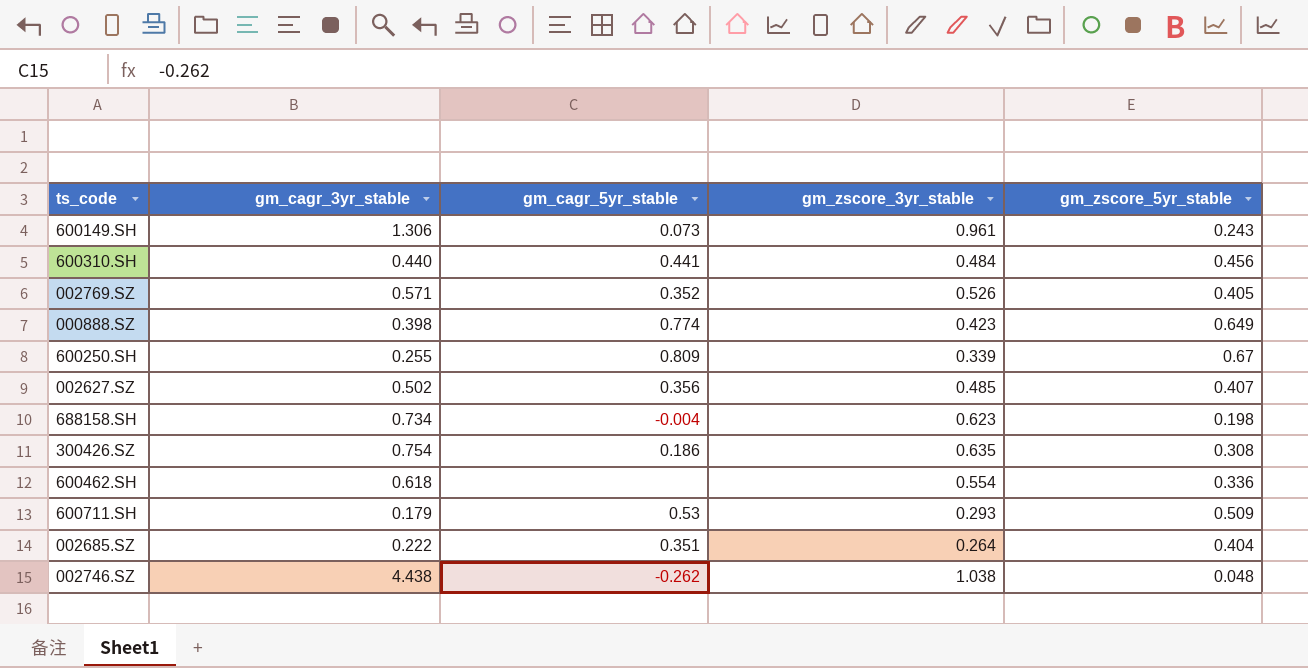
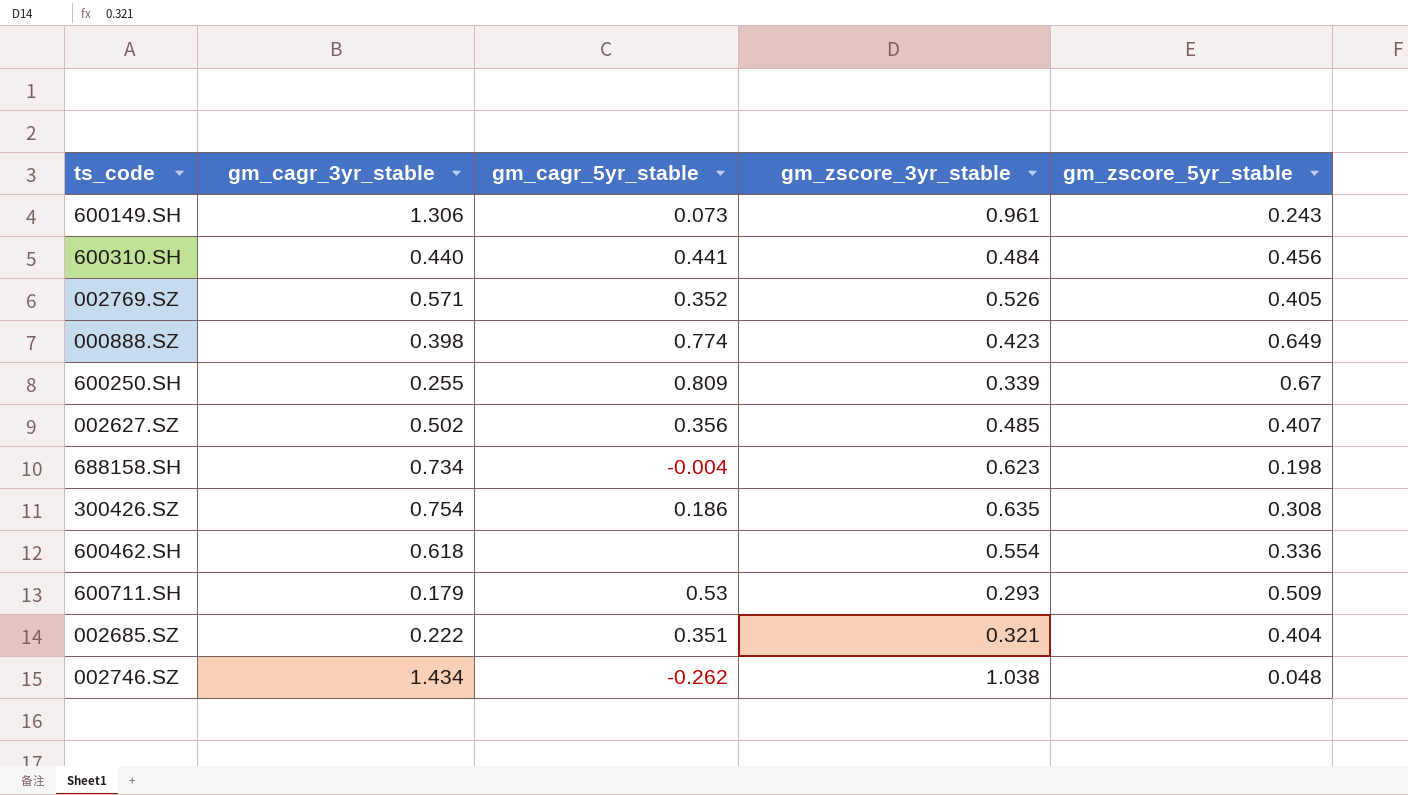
002685.SZ | gm_zscore_3yr_stable: 0.264 -> 0.321
002746.SZ | gm_cagr_3yr_stable: 4.438 -> 1.434

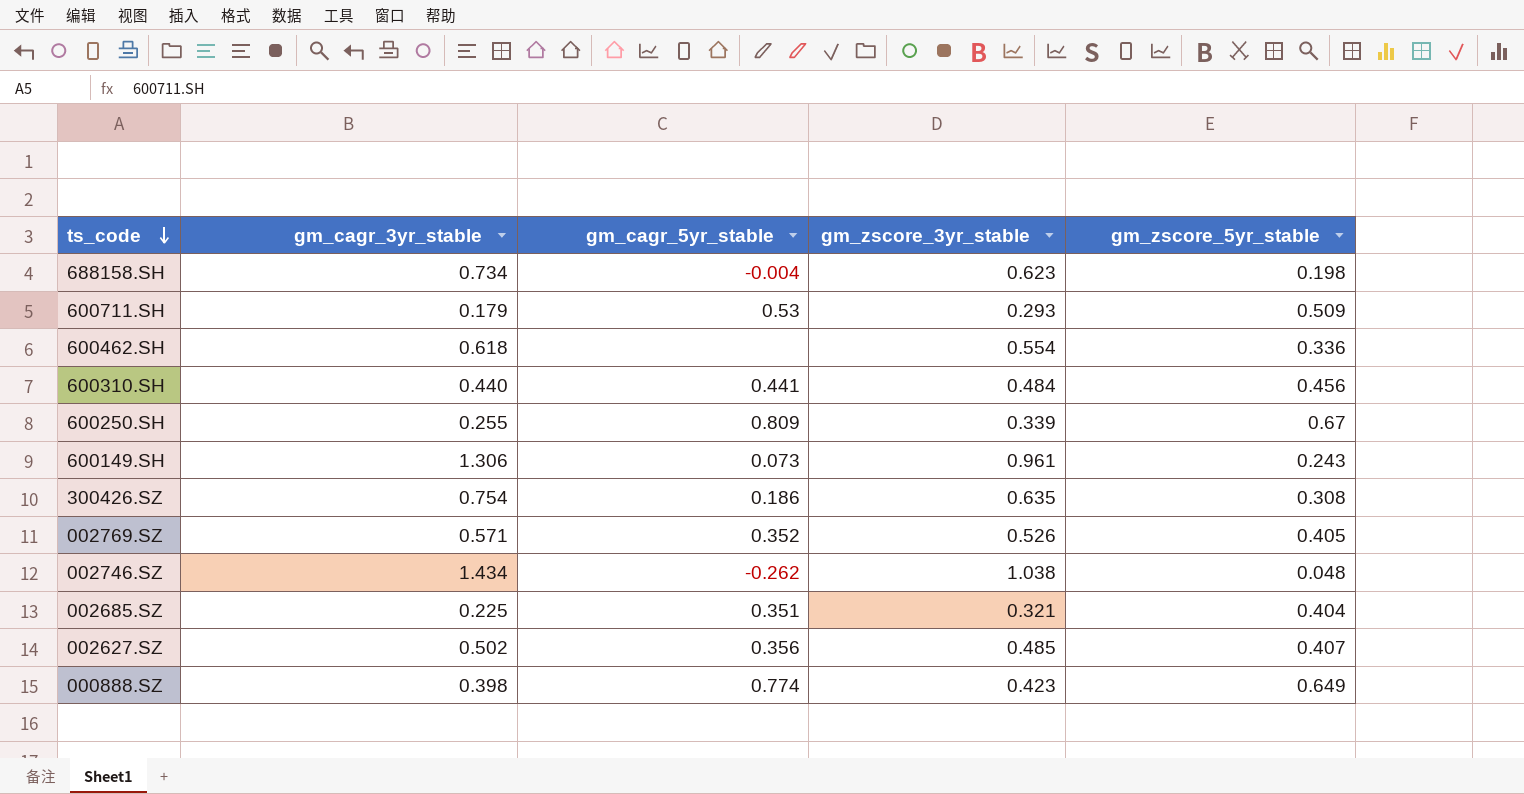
row order: none -> ts_code descending
002685.SZ | gm_cagr_3yr_stable: 0.222 -> 0.225

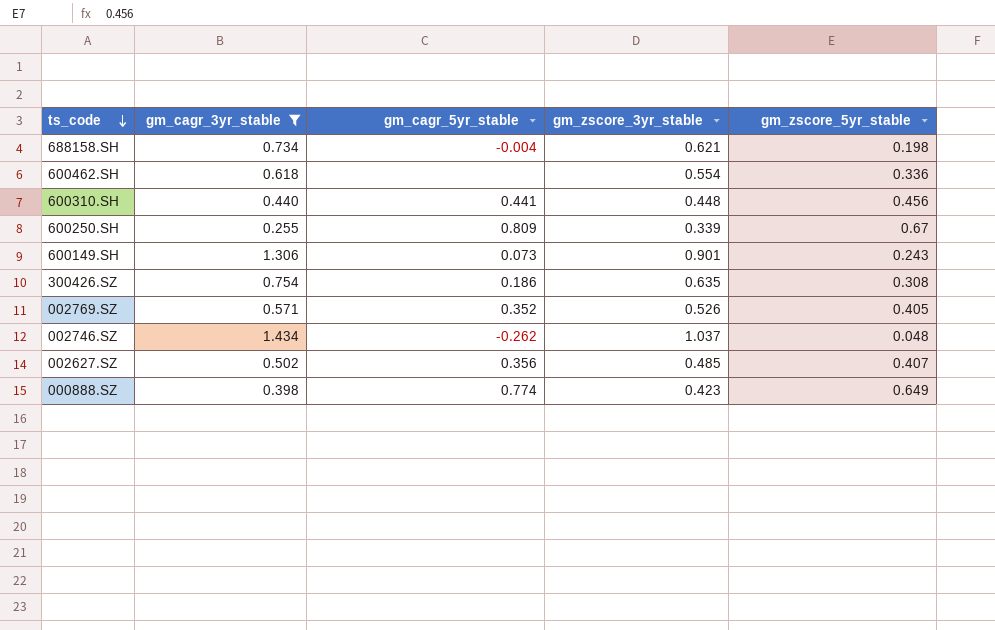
filter: none -> gm_cagr_3yr_stable >= 0.255
688158.SH | gm_zscore_3yr_stable: 0.623 -> 0.621
600310.SH | gm_zscore_3yr_stable: 0.484 -> 0.448
600149.SH | gm_zscore_3yr_stable: 0.961 -> 0.901
002746.SZ | gm_zscore_3yr_stable: 1.038 -> 1.037

